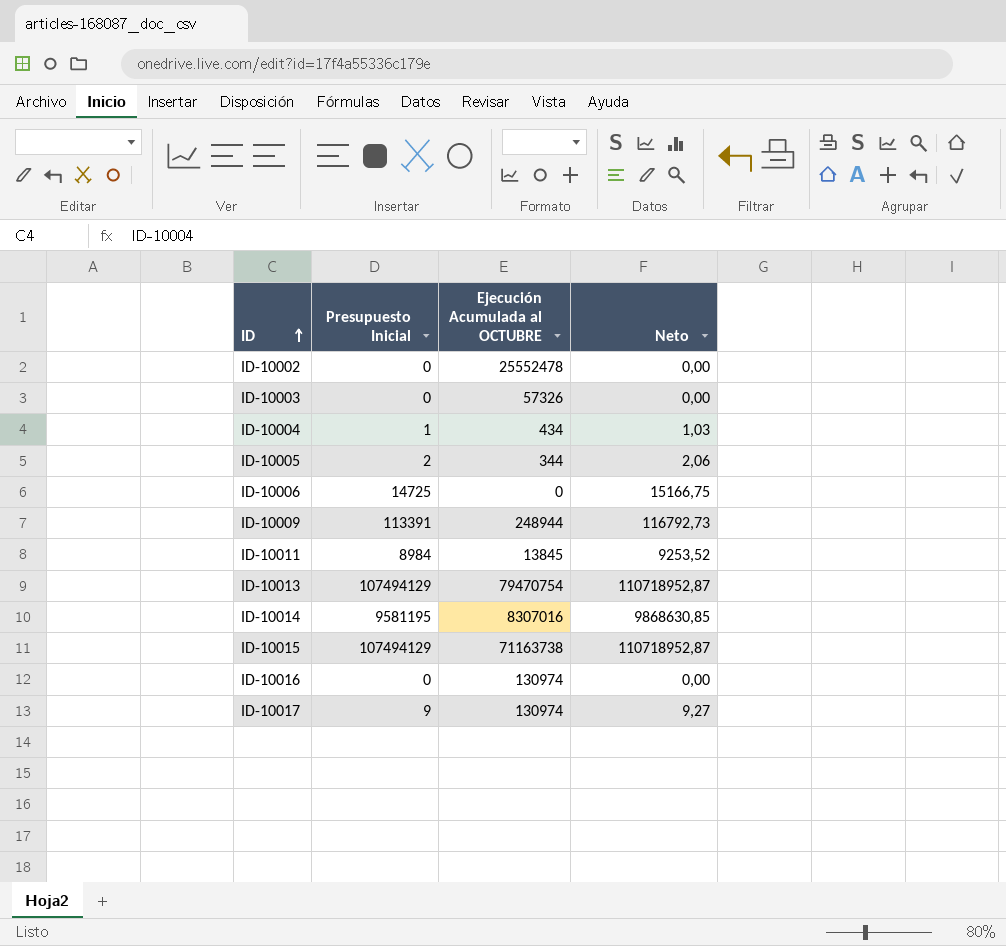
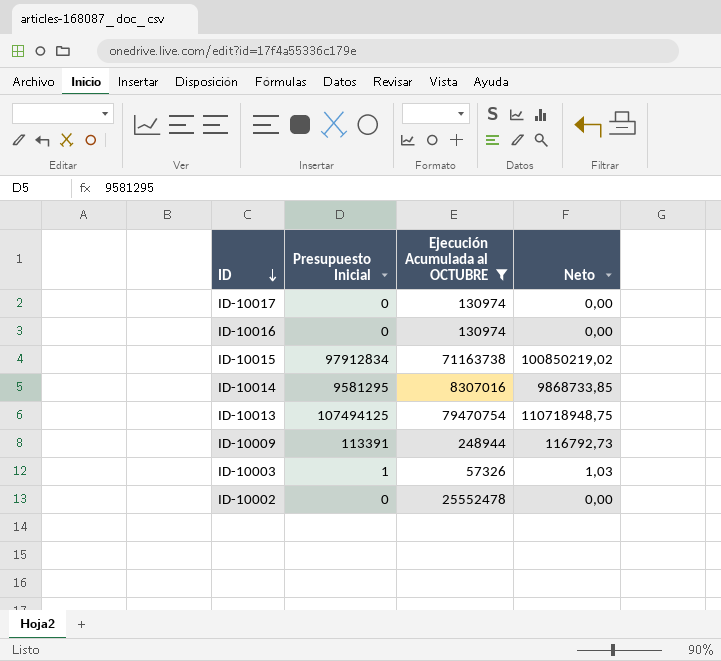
filter: none -> Ejecución Acumulada al OCTUBRE >= 57326
row order: ID ascending -> ID descending
ID-10017 | Presupuesto Inicial: 9 -> 0
ID-10017 | Neto: 9,27 -> 0,00
ID-10015 | Presupuesto Inicial: 107494129 -> 97912834
ID-10015 | Neto: 110718952,87 -> 100850219,02
ID-10014 | Presupuesto Inicial: 9581195 -> 9581295
ID-10014 | Neto: 9868630,85 -> 9868733,85
ID-10013 | Presupuesto Inicial: 107494129 -> 107494125
ID-10013 | Neto: 110718952,87 -> 110718948,75
ID-10003 | Presupuesto Inicial: 0 -> 1
ID-10003 | Neto: 0,00 -> 1,03

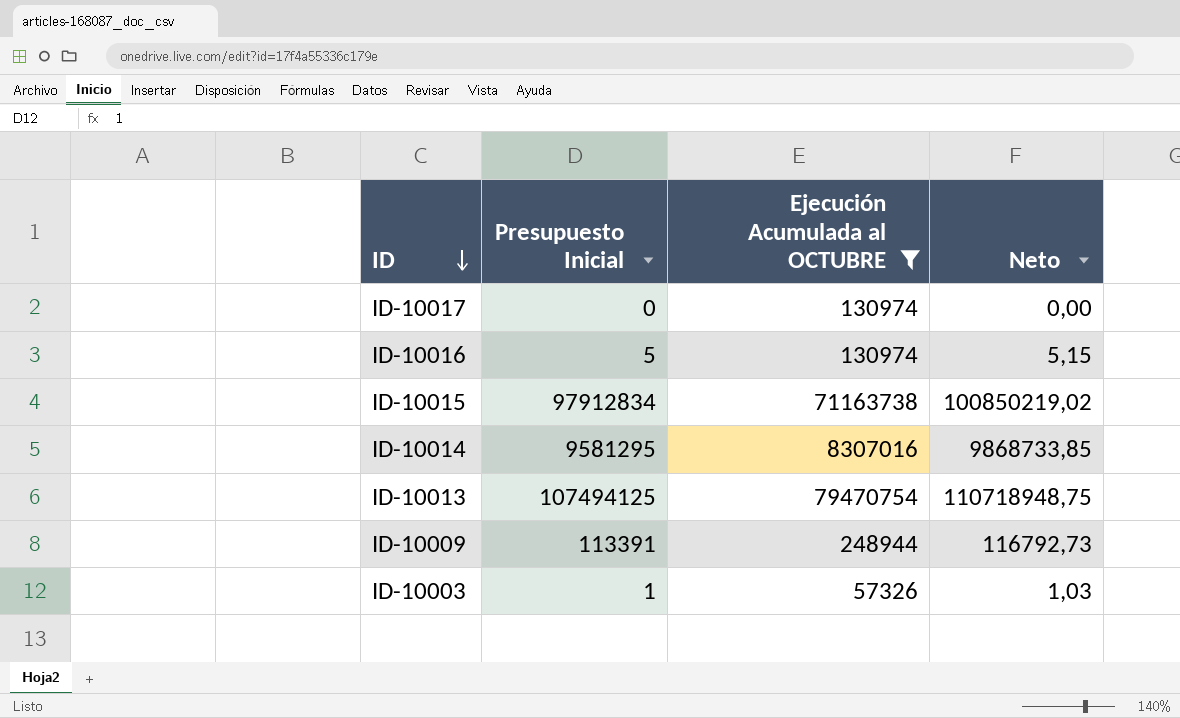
row ID-10002: 0 | 25552478 | 0,00 -> none
ID-10016 | Presupuesto Inicial: 0 -> 5
ID-10016 | Neto: 0,00 -> 5,15

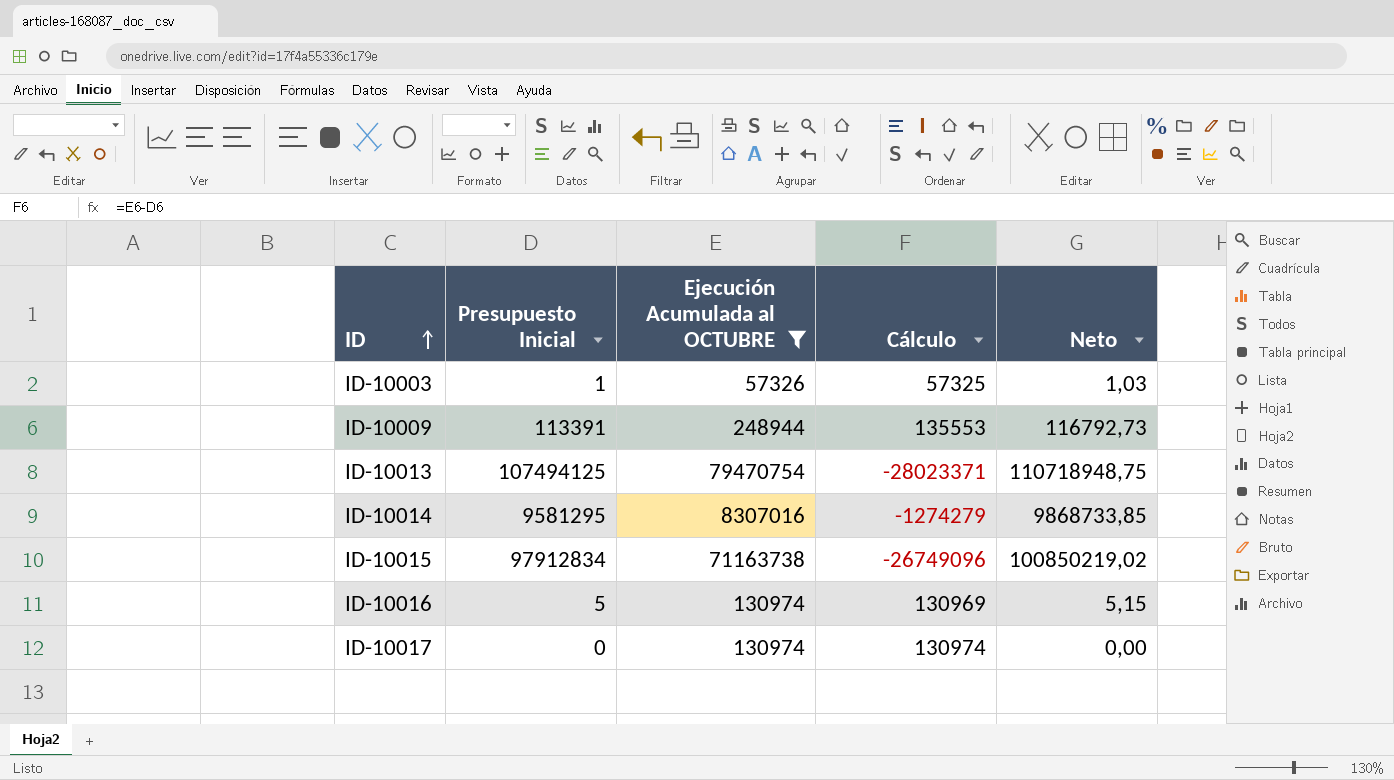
row order: ID descending -> ID ascending
column Cálculo | formula: none -> [Ejecución Acumulada al OCTUBRE] - [Presupuesto Inicial]

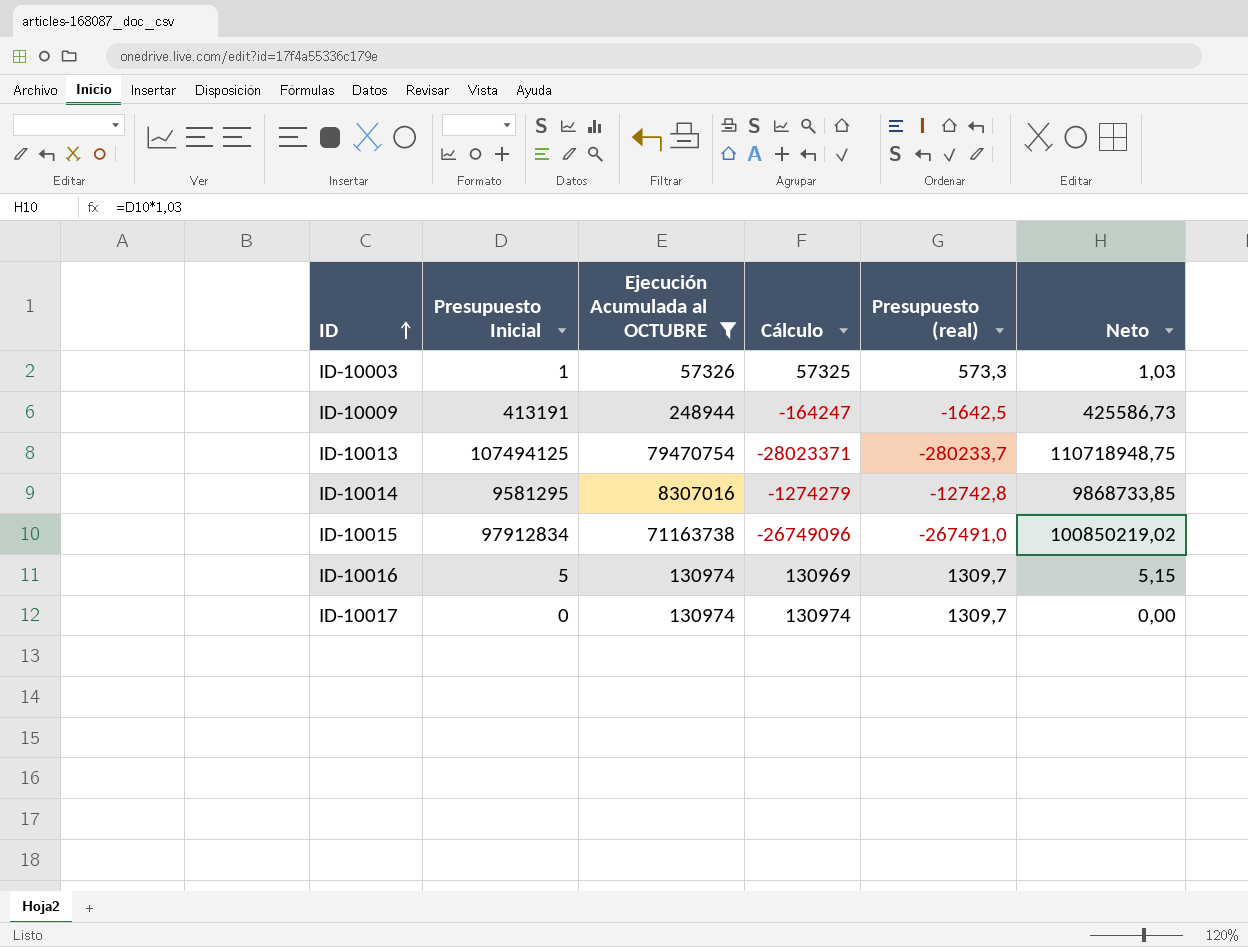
column Presupuesto (real) | formula: none -> [Cálculo] * 0,01
ID-10009 | Presupuesto Inicial: 113391 -> 413191
ID-10009 | Cálculo: 135553 -> -164247
ID-10009 | Neto: 116792,73 -> 425586,73

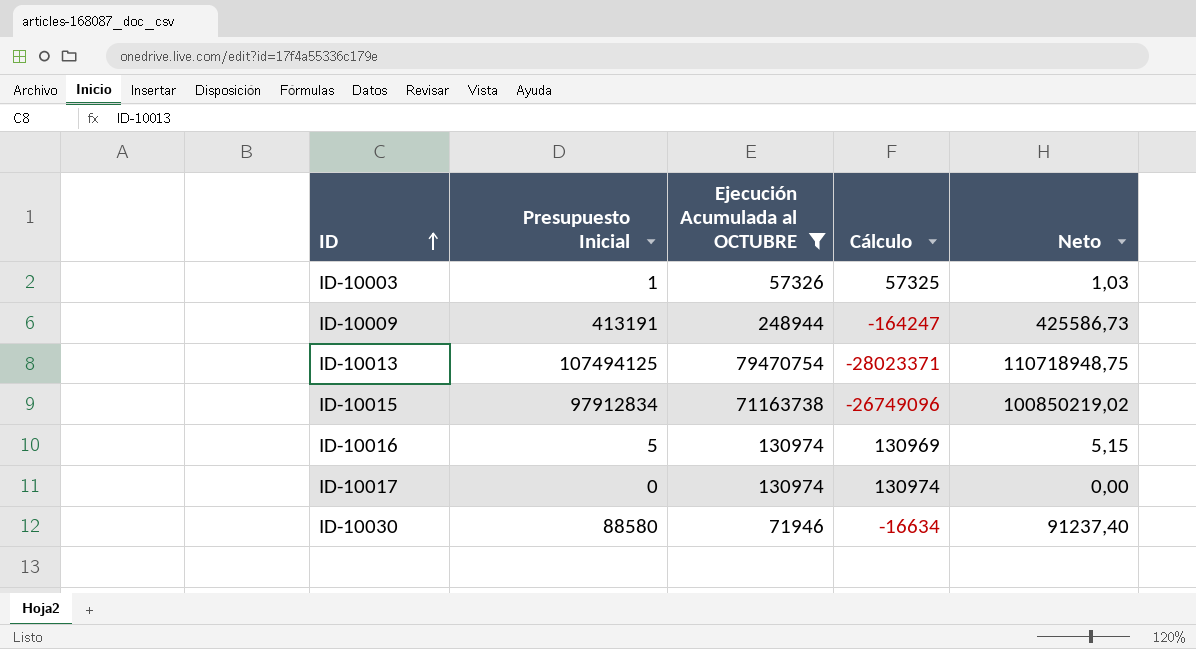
column Presupuesto (real) | formula: [Cálculo] * 0,01 -> none
row ID-10014: 9581295 | 8307016 | -1274279 | -12742,8 | 9868733,85 -> none
row ID-10030: none -> 88580 | 71946 | -16634 | 91237,40

